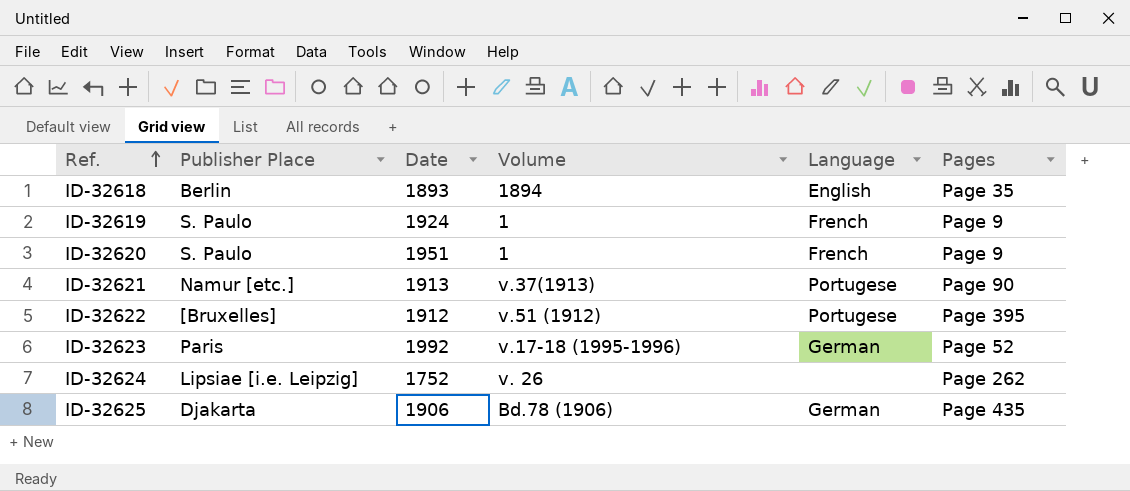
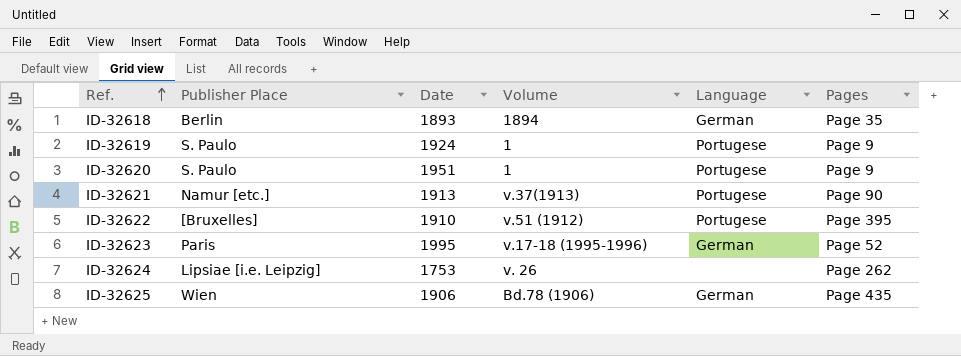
ID-32618 | Language: English -> German
ID-32619 | Language: French -> Portugese
ID-32620 | Language: French -> Portugese
ID-32622 | Date: 1912 -> 1910
ID-32623 | Date: 1992 -> 1995
ID-32624 | Date: 1752 -> 1753
ID-32625 | Publisher Place: Djakarta -> Wien

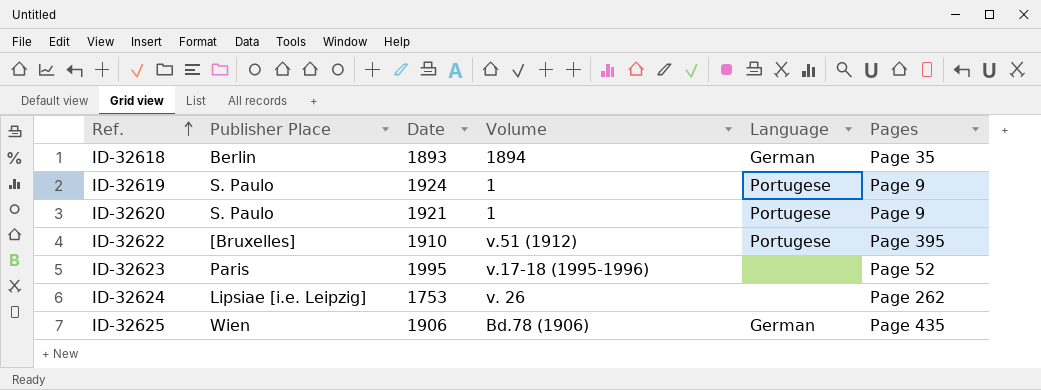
row ID-32621: Namur [etc.] | 1913 | v.37(1913) | Portugese | Page 90 -> none
ID-32620 | Date: 1951 -> 1921
ID-32623 | Language: German -> none

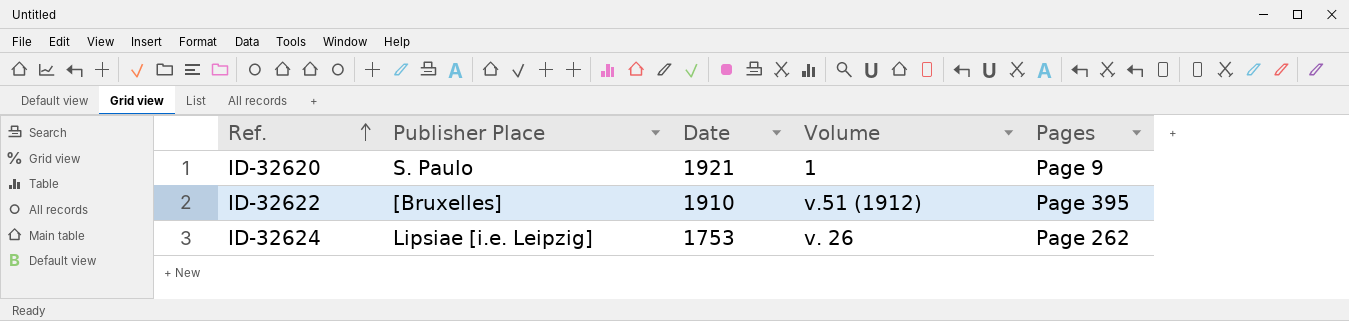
column Language | position: 5 -> none
row ID-32618: Berlin | 1893 | 1894 | German | Page 35 -> none
row ID-32619: S. Paulo | 1924 | 1 | Portugese | Page 9 -> none
row ID-32623: Paris | 1995 | v.17-18 (1995-1996) | none | Page 52 -> none
row ID-32625: Wien | 1906 | Bd.78 (1906) | German | Page 435 -> none

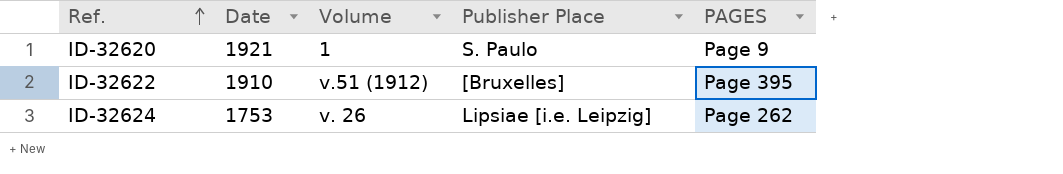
column Publisher Place | position: 2 -> 4
column name: Pages -> PAGES

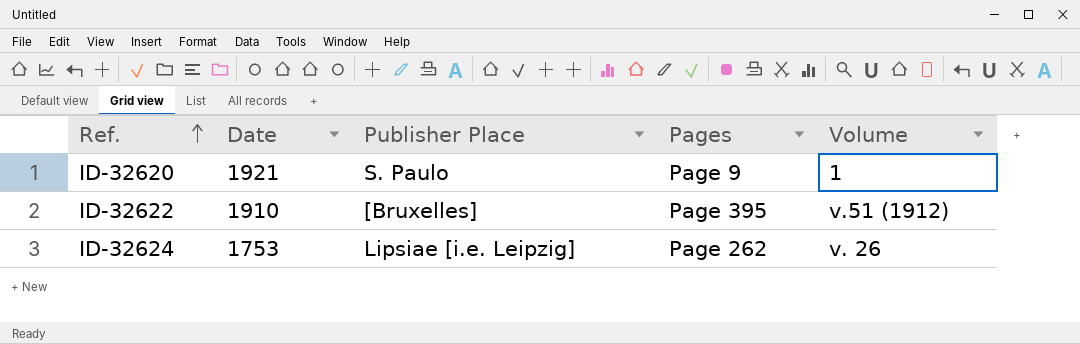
column name: PAGES -> Pages
column Volume | position: 3 -> 5

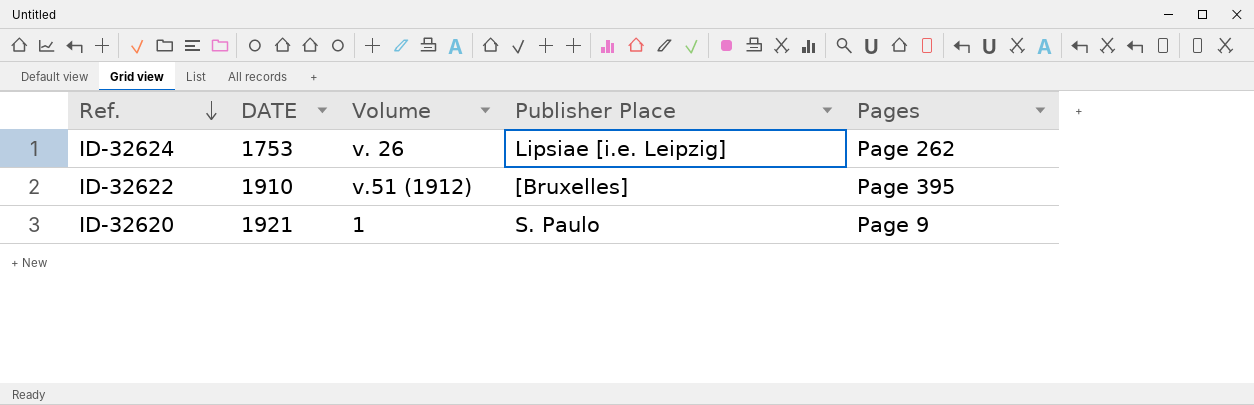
row order: Ref. ascending -> Ref. descending
column name: Date -> DATE
column Volume | position: 5 -> 3

